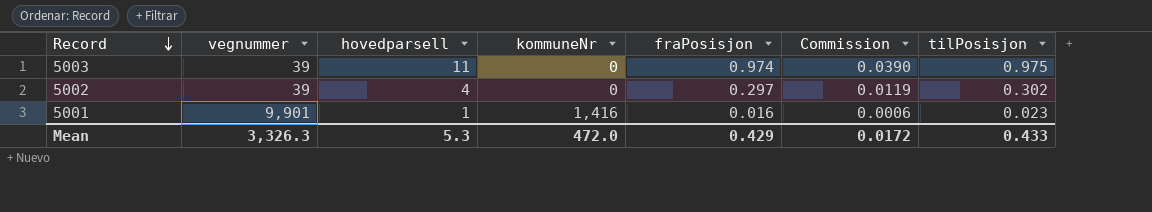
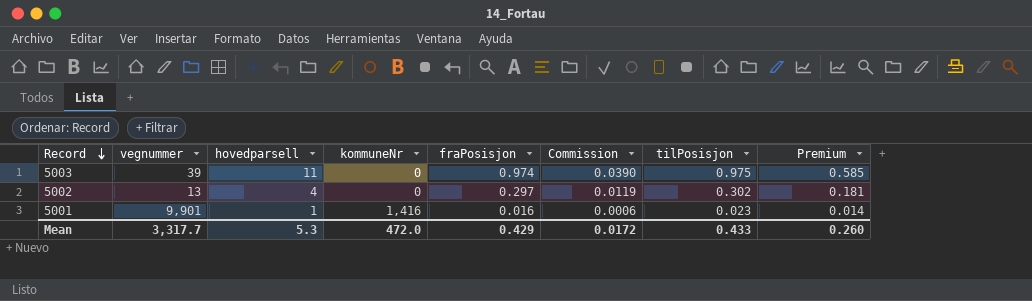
column Premium | formula: none -> [tilPosisjon] * 0.6
5002 | vegnummer: 39 -> 13
Mean | vegnummer: 3,326.3 -> 3,317.7

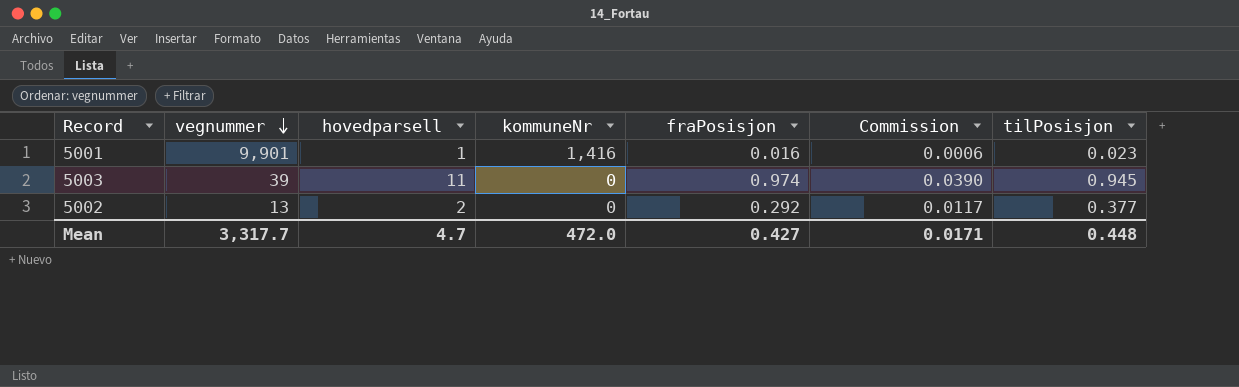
row order: Record descending -> vegnummer descending
column Premium | formula: [tilPosisjon] * 0.6 -> none
5003 | tilPosisjon: 0.975 -> 0.945
5002 | hovedparsell: 4 -> 2
5002 | fraPosisjon: 0.297 -> 0.292
5002 | Commission: 0.0119 -> 0.0117
5002 | tilPosisjon: 0.302 -> 0.377
Mean | hovedparsell: 5.3 -> 4.7
Mean | fraPosisjon: 0.429 -> 0.427
Mean | Commission: 0.0172 -> 0.0171
Mean | tilPosisjon: 0.433 -> 0.448

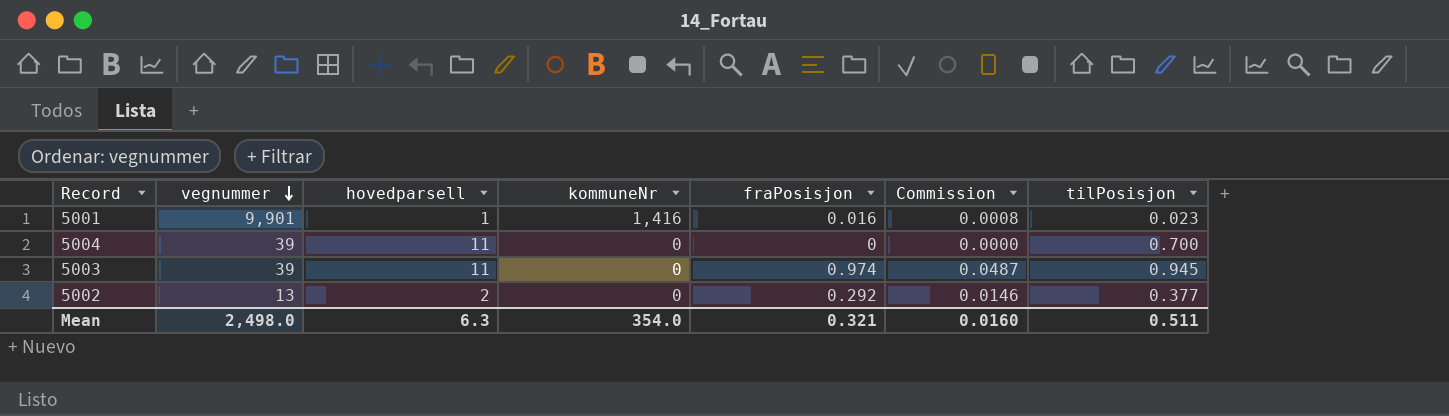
column Commission | formula: [fraPosisjon] * 0.04 -> [fraPosisjon] * 0.05
row 5004: none -> 39 | 11 | 0 | 0 | 0.0000 | 0.700
Mean | vegnummer: 3,317.7 -> 2,498.0
Mean | hovedparsell: 4.7 -> 6.3
Mean | kommuneNr: 472.0 -> 354.0
Mean | fraPosisjon: 0.427 -> 0.321
Mean | Commission: 0.0171 -> 0.0160
Mean | tilPosisjon: 0.448 -> 0.511

